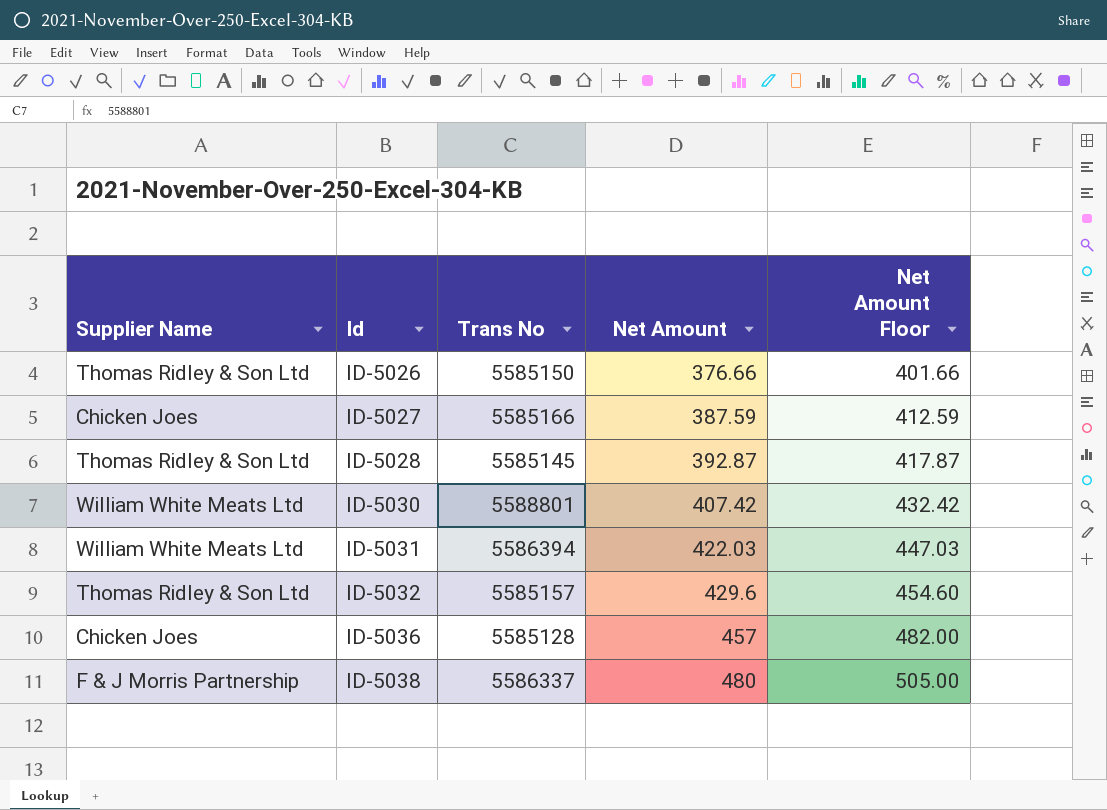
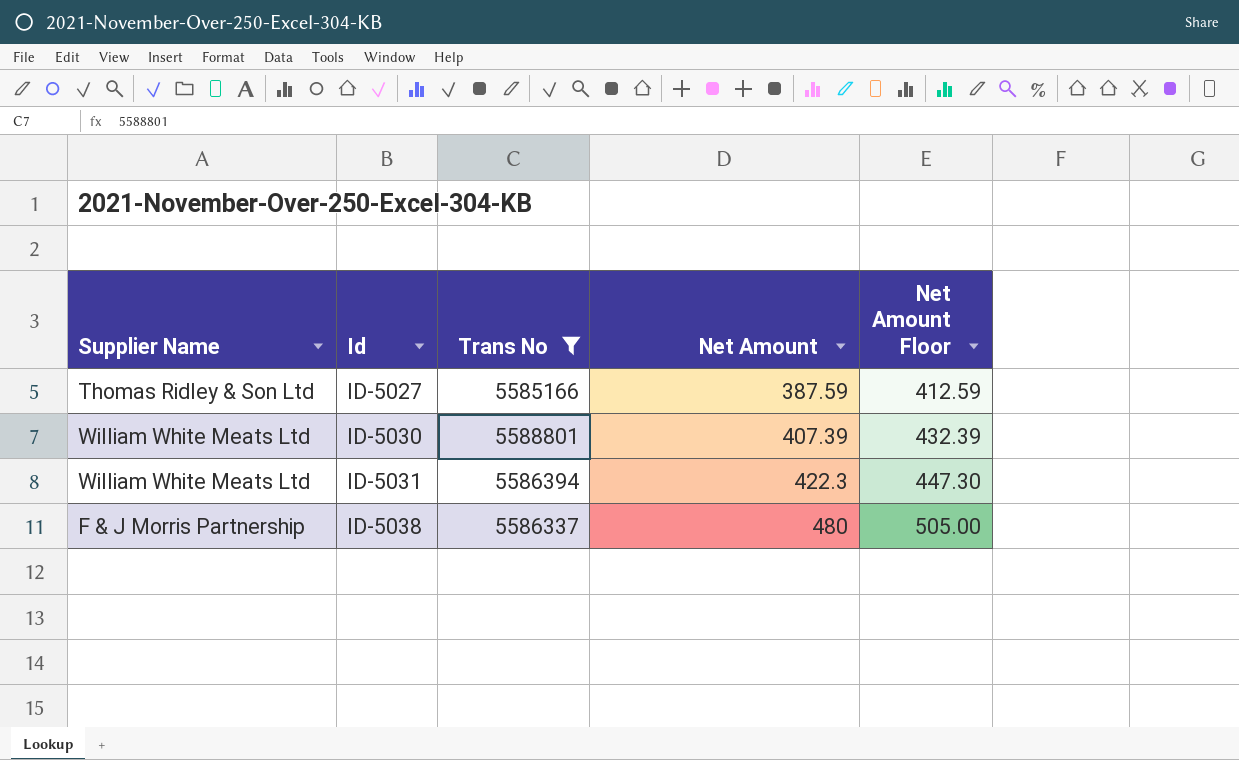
filter: none -> Trans No >= 5585166
ID-5027 | Supplier Name: Chicken Joes -> Thomas Ridley & Son Ltd
ID-5030 | Net Amount: 407.42 -> 407.39
ID-5030 | Net Amount Floor: 432.42 -> 432.39
ID-5031 | Net Amount: 422.03 -> 422.3
ID-5031 | Net Amount Floor: 447.03 -> 447.30

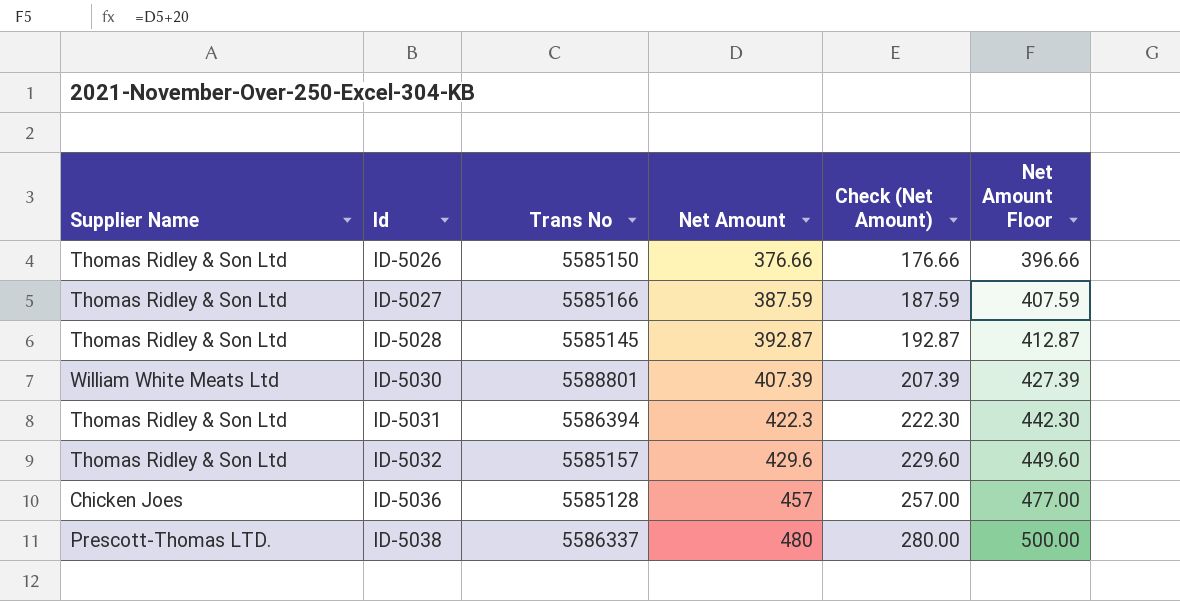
filter: Trans No >= 5585166 -> none
column Check (Net Amount) | formula: none -> [Net Amount] - 200
column Net Amount Floor | formula: [Net Amount] + 25 -> [Net Amount] + 20
ID-5031 | Supplier Name: William White Meats Ltd -> Thomas Ridley & Son Ltd
ID-5038 | Supplier Name: F & J Morris Partnership -> Prescott-Thomas LTD.

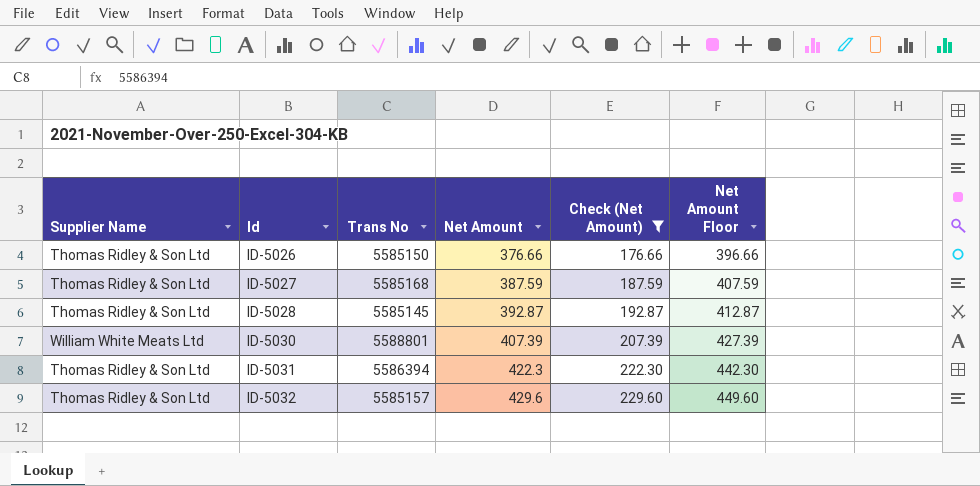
filter: none -> Check (Net Amount) <= 229.60
ID-5027 | Trans No: 5585166 -> 5585168

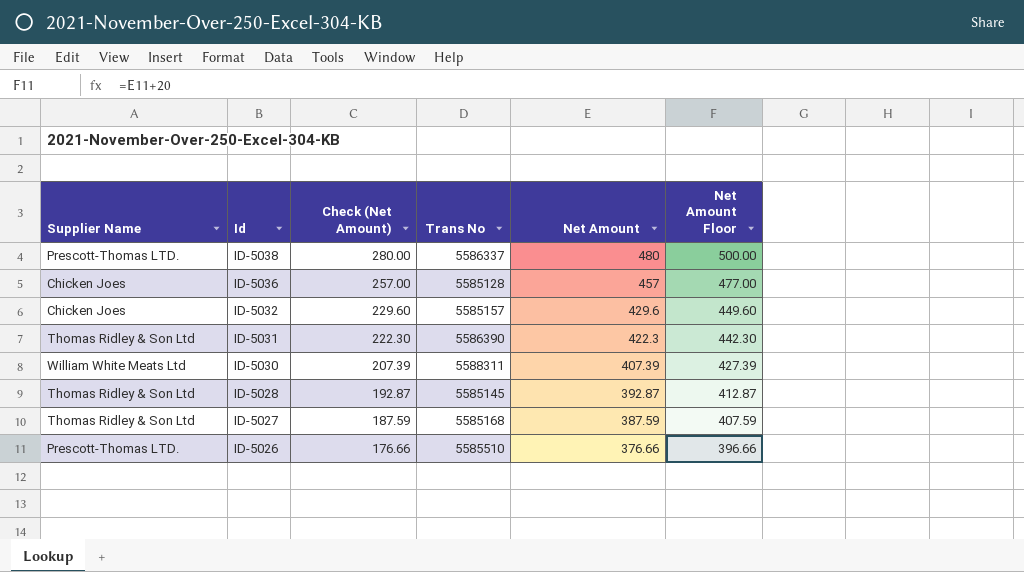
filter: Check (Net Amount) <= 229.60 -> none
row order: Id ascending -> Id descending
column Check (Net Amount) | position: 5 -> 3
ID-5032 | Supplier Name: Thomas Ridley & Son Ltd -> Chicken Joes
ID-5031 | Trans No: 5586394 -> 5586390
ID-5030 | Trans No: 5588801 -> 5588311
ID-5026 | Supplier Name: Thomas Ridley & Son Ltd -> Prescott-Thomas LTD.
ID-5026 | Trans No: 5585150 -> 5585510

